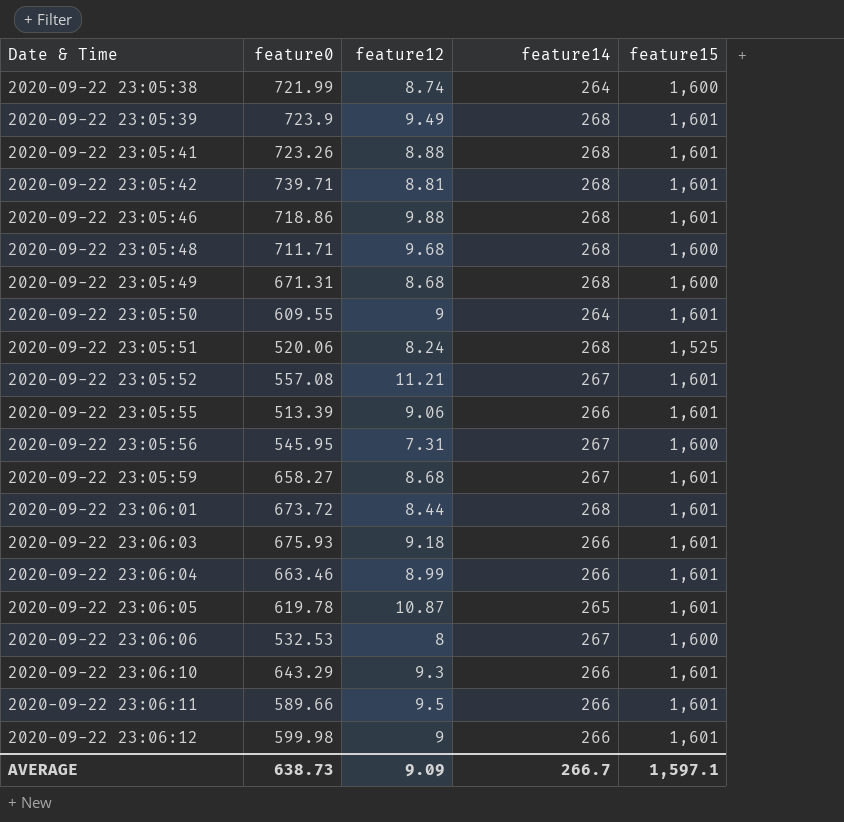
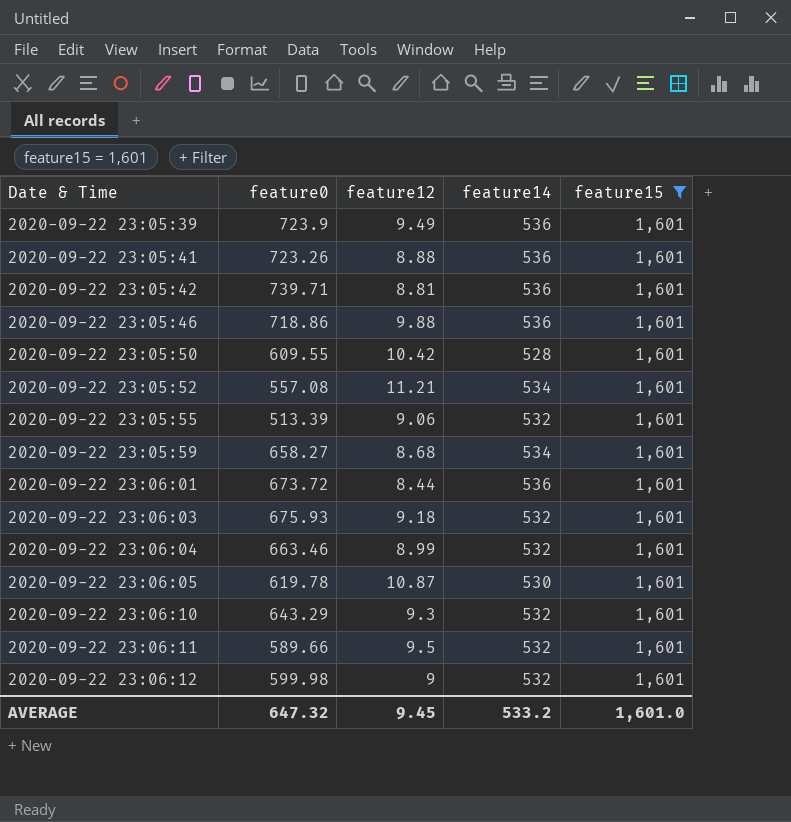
filter: none -> feature15 = 1,601
2020-09-22 23:05:39 | feature14: 268 -> 536
2020-09-22 23:05:41 | feature14: 268 -> 536
2020-09-22 23:05:42 | feature14: 268 -> 536
2020-09-22 23:05:46 | feature14: 268 -> 536
2020-09-22 23:05:50 | feature12: 9 -> 10.42
2020-09-22 23:05:50 | feature14: 264 -> 528
2020-09-22 23:05:52 | feature14: 267 -> 534
2020-09-22 23:05:55 | feature14: 266 -> 532
2020-09-22 23:05:59 | feature14: 267 -> 534
2020-09-22 23:06:01 | feature14: 268 -> 536
2020-09-22 23:06:03 | feature14: 266 -> 532
2020-09-22 23:06:04 | feature14: 266 -> 532
2020-09-22 23:06:05 | feature14: 265 -> 530
2020-09-22 23:06:10 | feature14: 266 -> 532
2020-09-22 23:06:11 | feature14: 266 -> 532
2020-09-22 23:06:12 | feature14: 266 -> 532
AVERAGE | feature0: 638.73 -> 647.32
AVERAGE | feature12: 9.09 -> 9.45
AVERAGE | feature14: 266.7 -> 533.2
AVERAGE | feature15: 1,597.1 -> 1,601.0

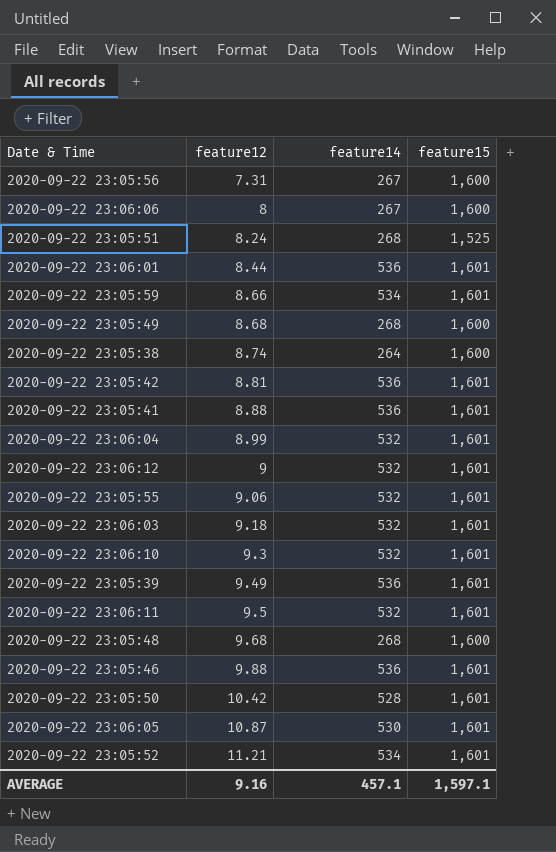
filter: feature15 = 1,601 -> none
row order: Date & Time ascending -> feature12 ascending
column feature0 | position: 2 -> none
2020-09-22 23:05:59 | feature12: 8.68 -> 8.66
AVERAGE | feature12: 9.45 -> 9.16
AVERAGE | feature14: 533.2 -> 457.1
AVERAGE | feature15: 1,601.0 -> 1,597.1

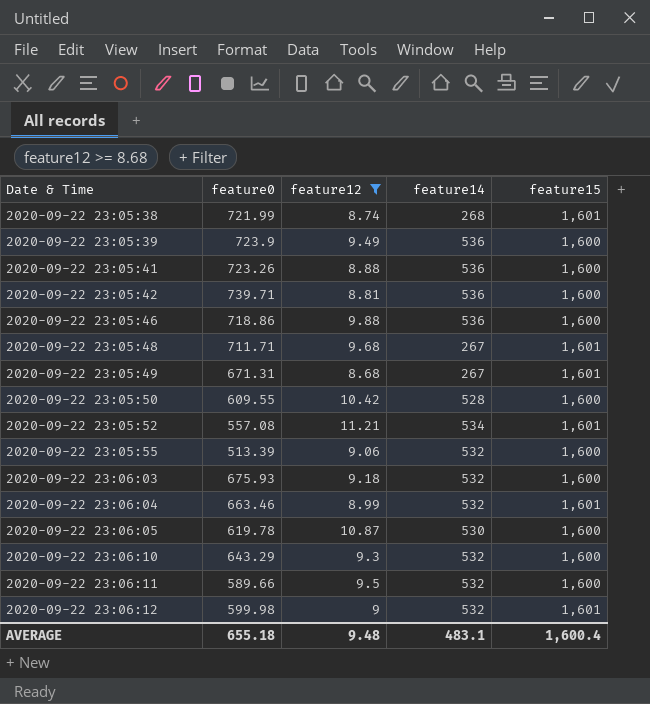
filter: none -> feature12 >= 8.68
row order: feature12 ascending -> Date & Time ascending
column feature0 | position: none -> 2
2020-09-22 23:05:38 | feature14: 264 -> 268
2020-09-22 23:05:38 | feature15: 1,600 -> 1,601
2020-09-22 23:05:39 | feature15: 1,601 -> 1,600
2020-09-22 23:05:41 | feature15: 1,601 -> 1,600
2020-09-22 23:05:42 | feature15: 1,601 -> 1,600
2020-09-22 23:05:46 | feature15: 1,601 -> 1,600
2020-09-22 23:05:48 | feature14: 268 -> 267
2020-09-22 23:05:48 | feature15: 1,600 -> 1,601
2020-09-22 23:05:49 | feature14: 268 -> 267
2020-09-22 23:05:49 | feature15: 1,600 -> 1,601
2020-09-22 23:05:50 | feature15: 1,601 -> 1,600
2020-09-22 23:05:55 | feature15: 1,601 -> 1,600
2020-09-22 23:06:03 | feature15: 1,601 -> 1,600
2020-09-22 23:06:05 | feature15: 1,601 -> 1,600
2020-09-22 23:06:10 | feature15: 1,601 -> 1,600
2020-09-22 23:06:11 | feature15: 1,601 -> 1,600
AVERAGE | feature12: 9.16 -> 9.48
AVERAGE | feature14: 457.1 -> 483.1
AVERAGE | feature15: 1,597.1 -> 1,600.4

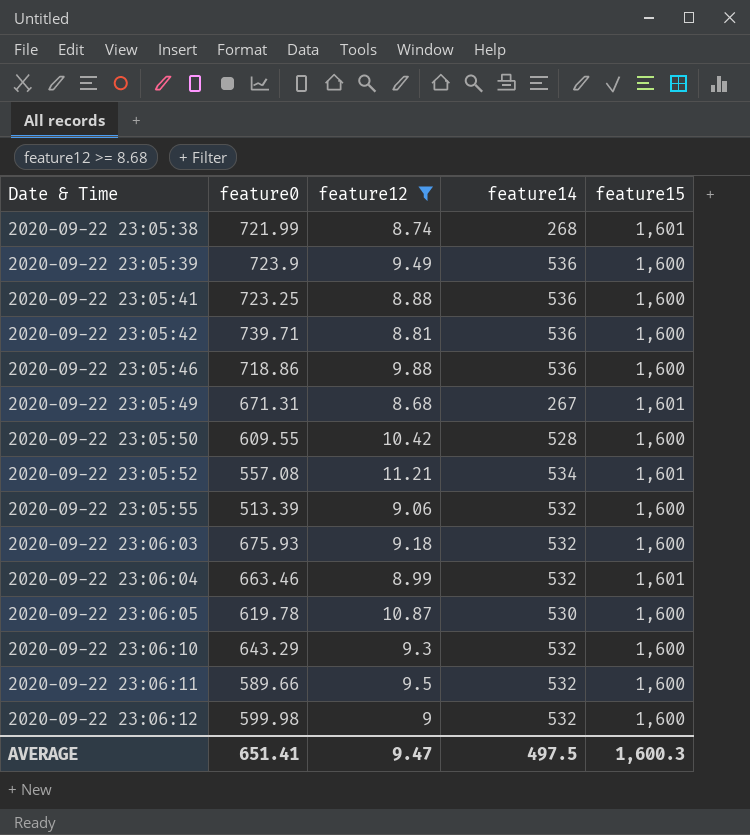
row 2020-09-22 23:05:48: 711.71 | 9.68 | 267 | 1,601 -> none
2020-09-22 23:05:41 | feature0: 723.26 -> 723.25
2020-09-22 23:06:12 | feature15: 1,601 -> 1,600
AVERAGE | feature0: 655.18 -> 651.41
AVERAGE | feature12: 9.48 -> 9.47
AVERAGE | feature14: 483.1 -> 497.5
AVERAGE | feature15: 1,600.4 -> 1,600.3

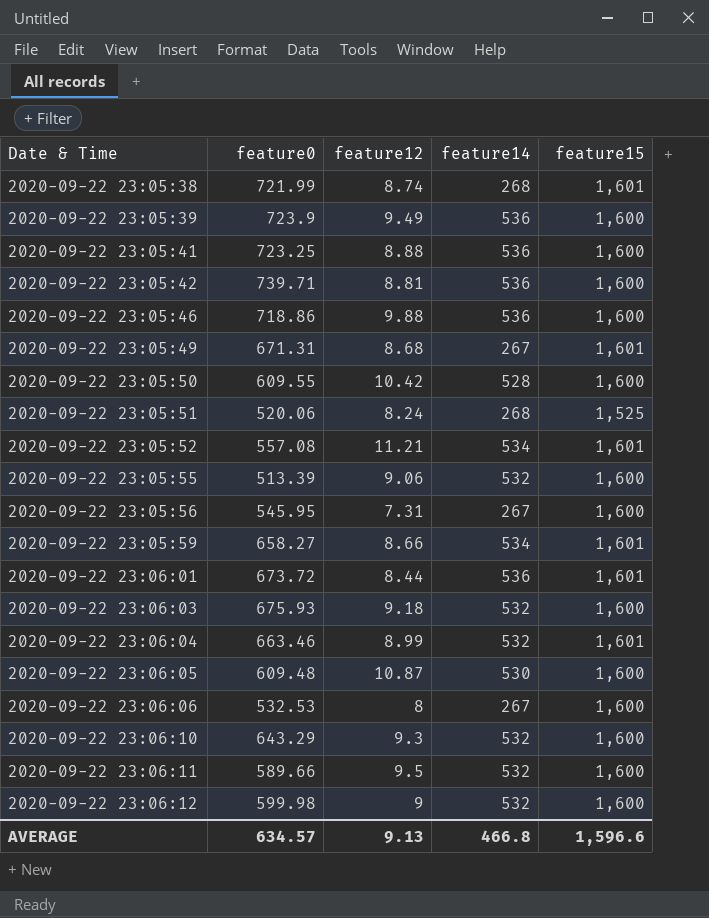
filter: feature12 >= 8.68 -> none
2020-09-22 23:06:05 | feature0: 619.78 -> 609.48
AVERAGE | feature0: 651.41 -> 634.57
AVERAGE | feature12: 9.47 -> 9.13
AVERAGE | feature14: 497.5 -> 466.8
AVERAGE | feature15: 1,600.3 -> 1,596.6

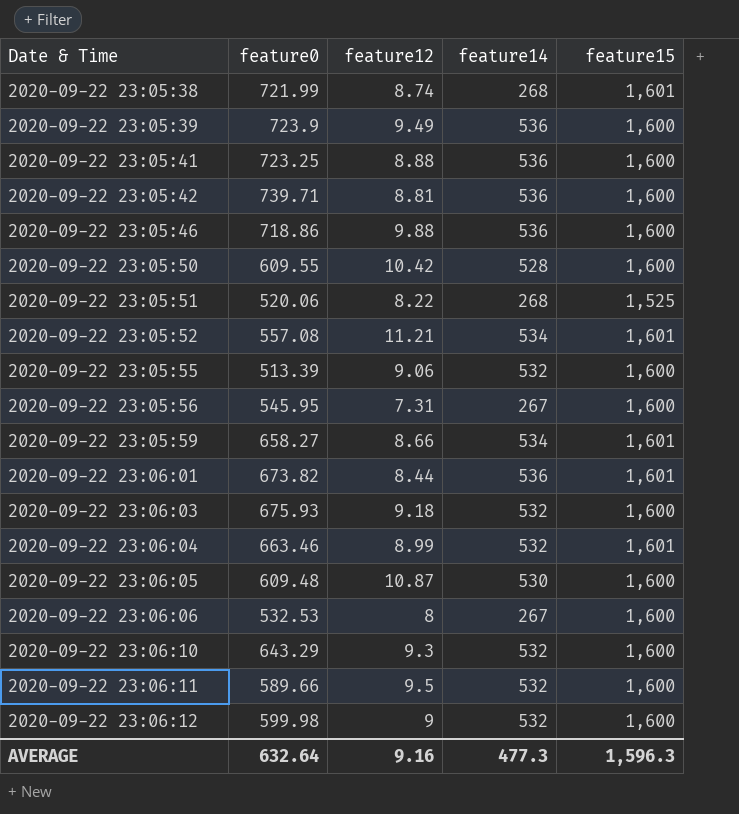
row 2020-09-22 23:05:49: 671.31 | 8.68 | 267 | 1,601 -> none
2020-09-22 23:05:51 | feature12: 8.24 -> 8.22
2020-09-22 23:06:01 | feature0: 673.72 -> 673.82
AVERAGE | feature0: 634.57 -> 632.64
AVERAGE | feature12: 9.13 -> 9.16
AVERAGE | feature14: 466.8 -> 477.3
AVERAGE | feature15: 1,596.6 -> 1,596.3

